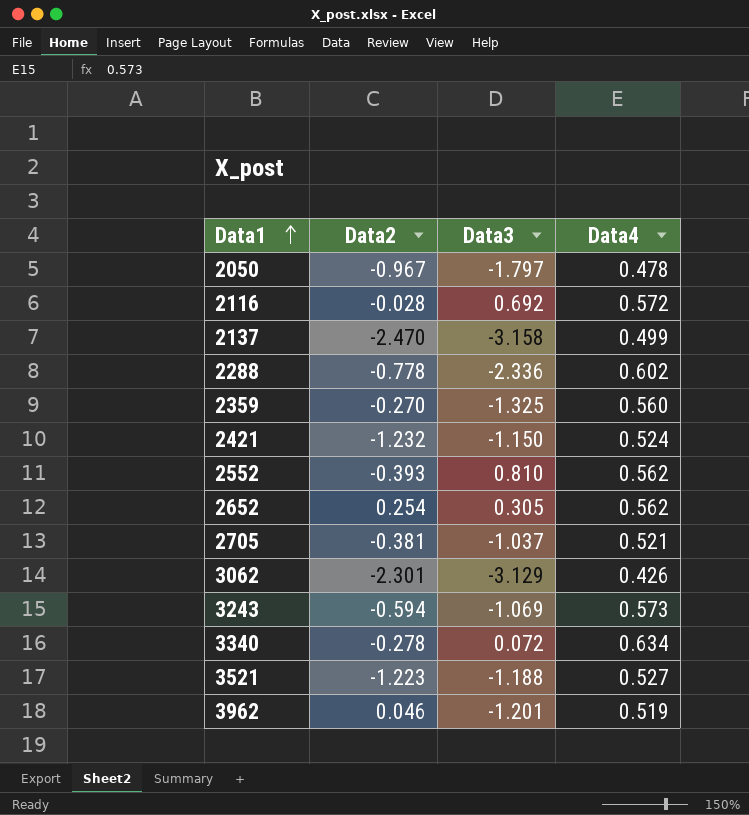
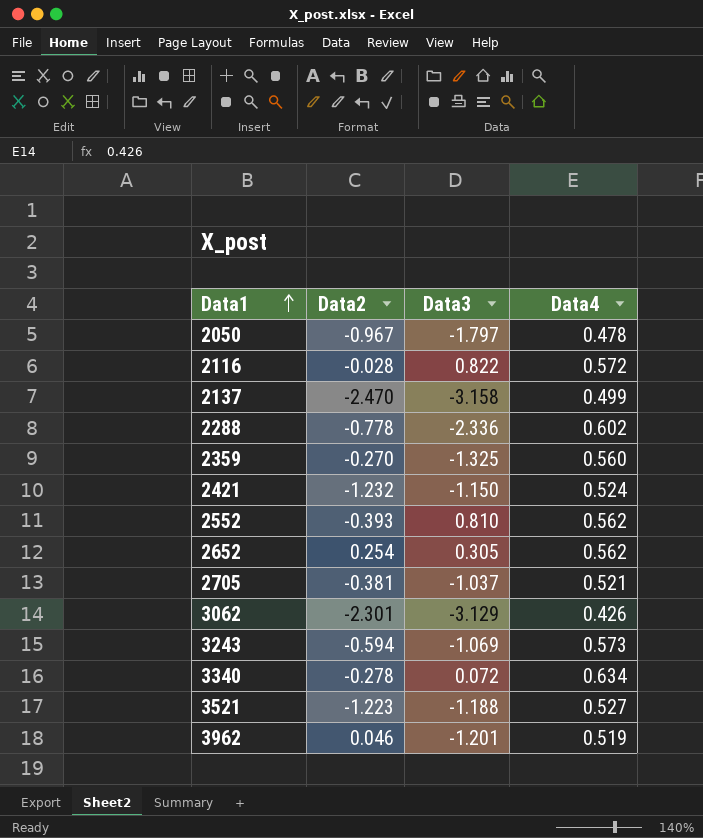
2116 | Data3: 0.692 -> 0.822

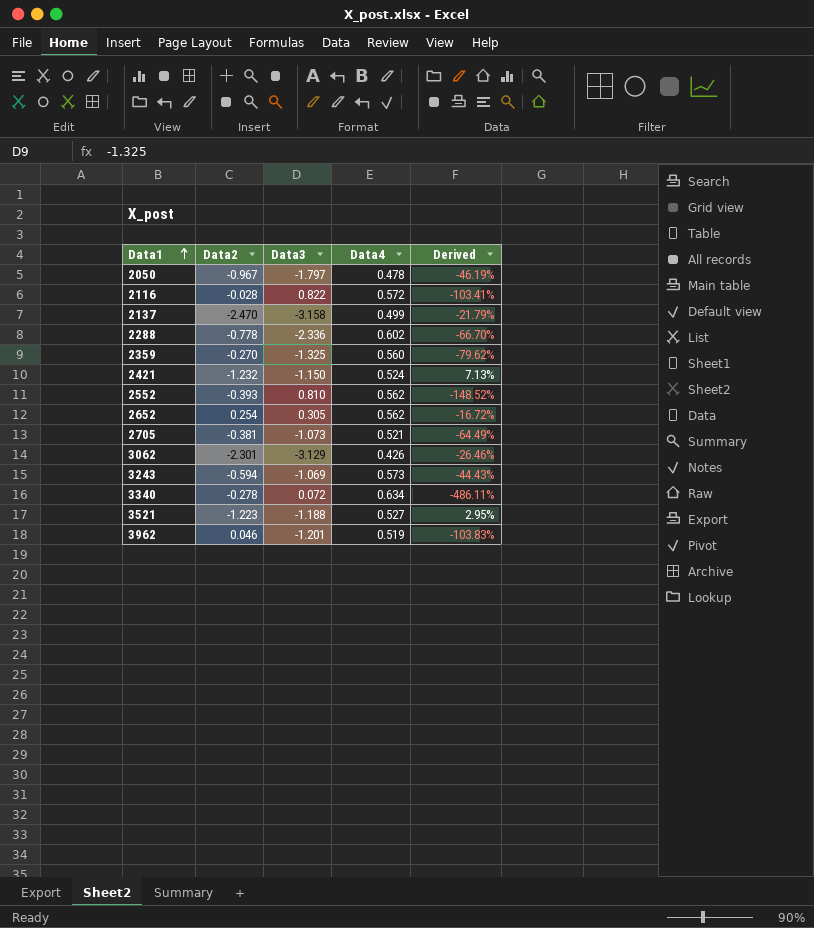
column Derived | formula: none -> ([Data2] - [Data3]) / [Data3]
2705 | Data3: -1.037 -> -1.073

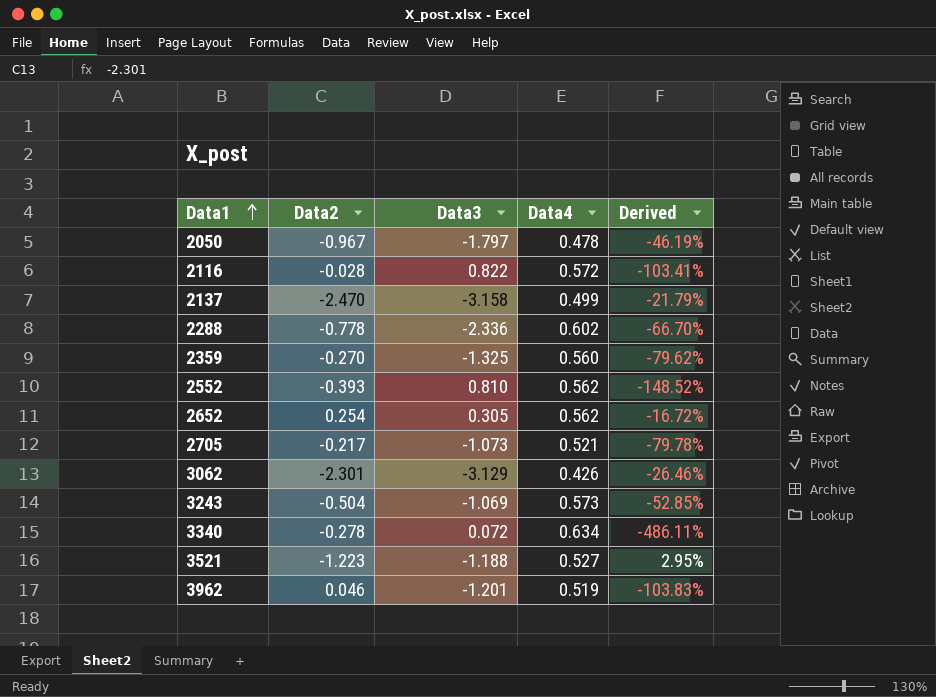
row 2421: -1.232 | -1.150 | 0.524 | 7.13% -> none
2705 | Data2: -0.381 -> -0.217
2705 | Derived: -64.49% -> -79.78%
3243 | Data2: -0.594 -> -0.504
3243 | Derived: -44.43% -> -52.85%

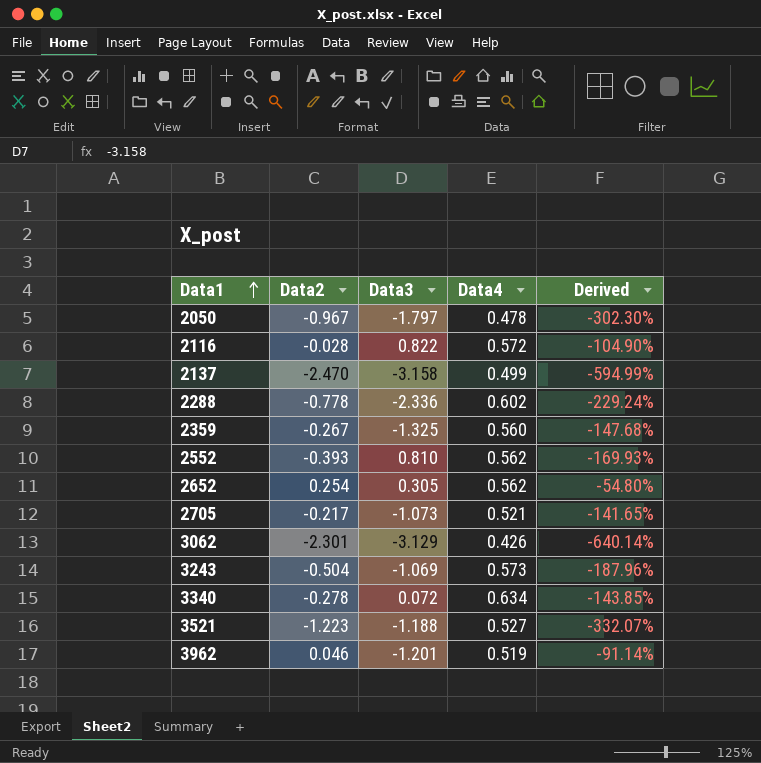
column Derived | formula: ([Data2] - [Data3]) / [Data3] -> ([Data2] - [Data4]) / [Data4]
2359 | Data2: -0.270 -> -0.267

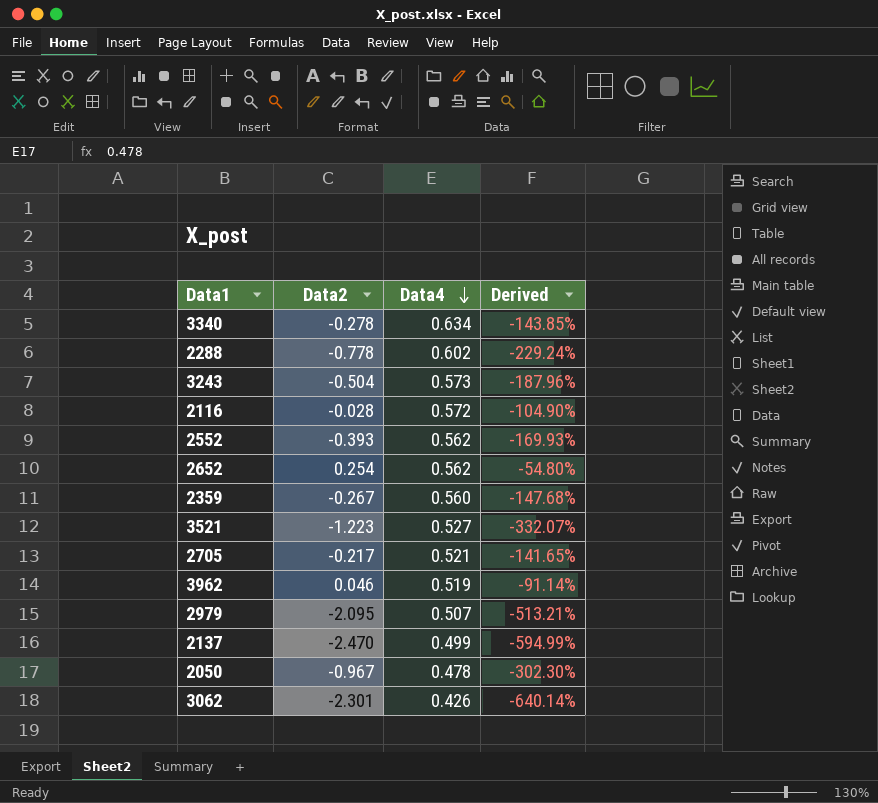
row order: Data1 ascending -> Data4 descending
column Data3 | position: 3 -> none
row 2979: none -> -2.095 | 0.507 | -513.21%

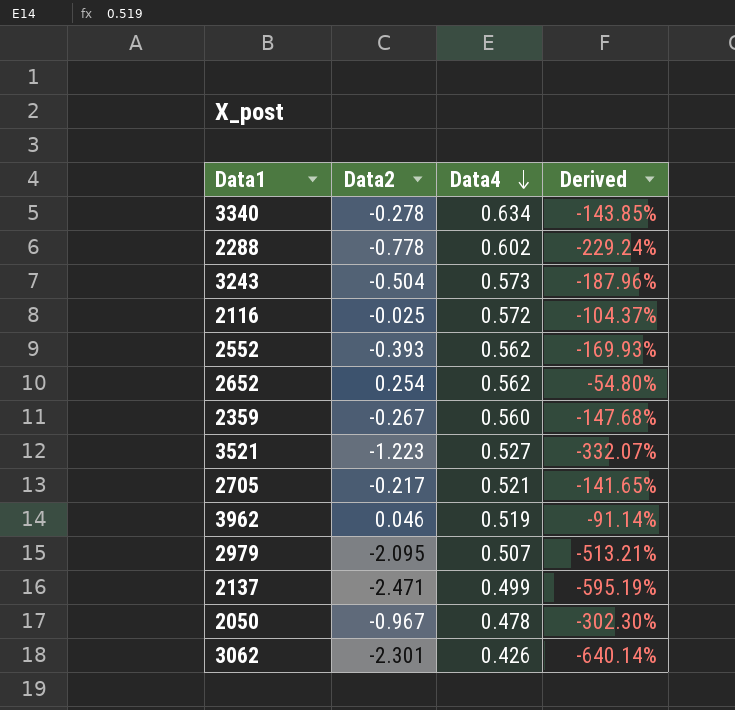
2116 | Data2: -0.028 -> -0.025
2116 | Derived: -104.90% -> -104.37%
2137 | Data2: -2.470 -> -2.471
2137 | Derived: -594.99% -> -595.19%

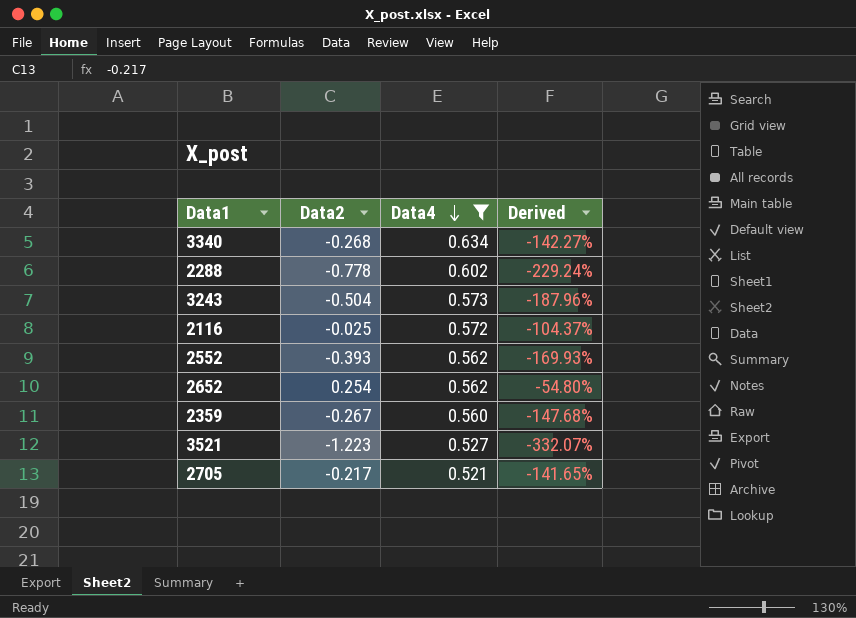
filter: none -> Data4 >= 0.521
3340 | Data2: -0.278 -> -0.268
3340 | Derived: -143.85% -> -142.27%

